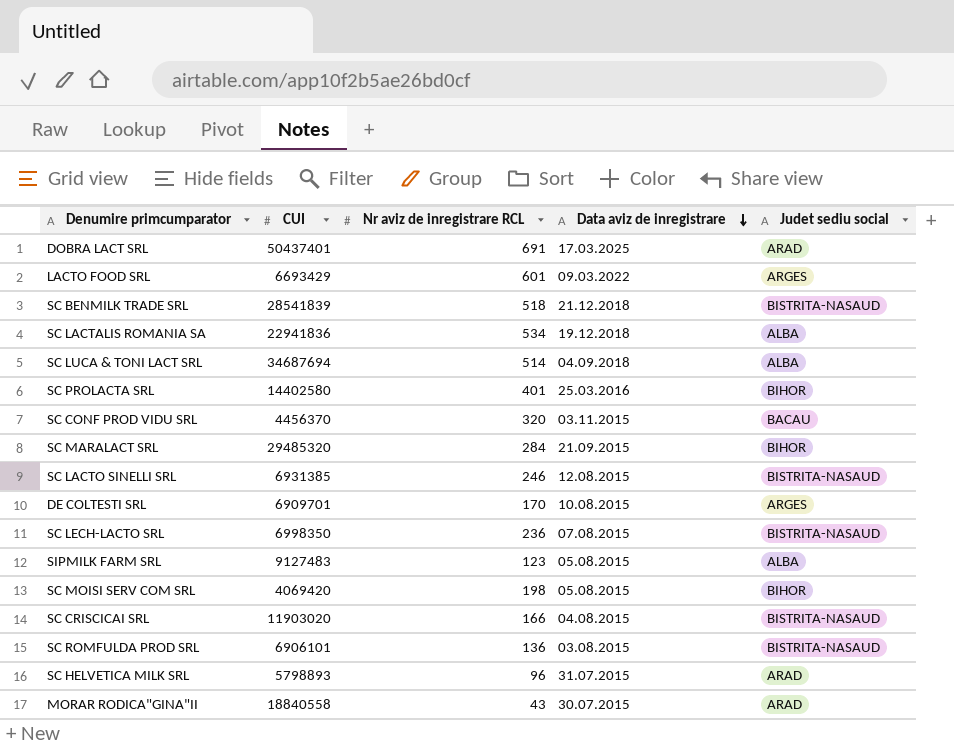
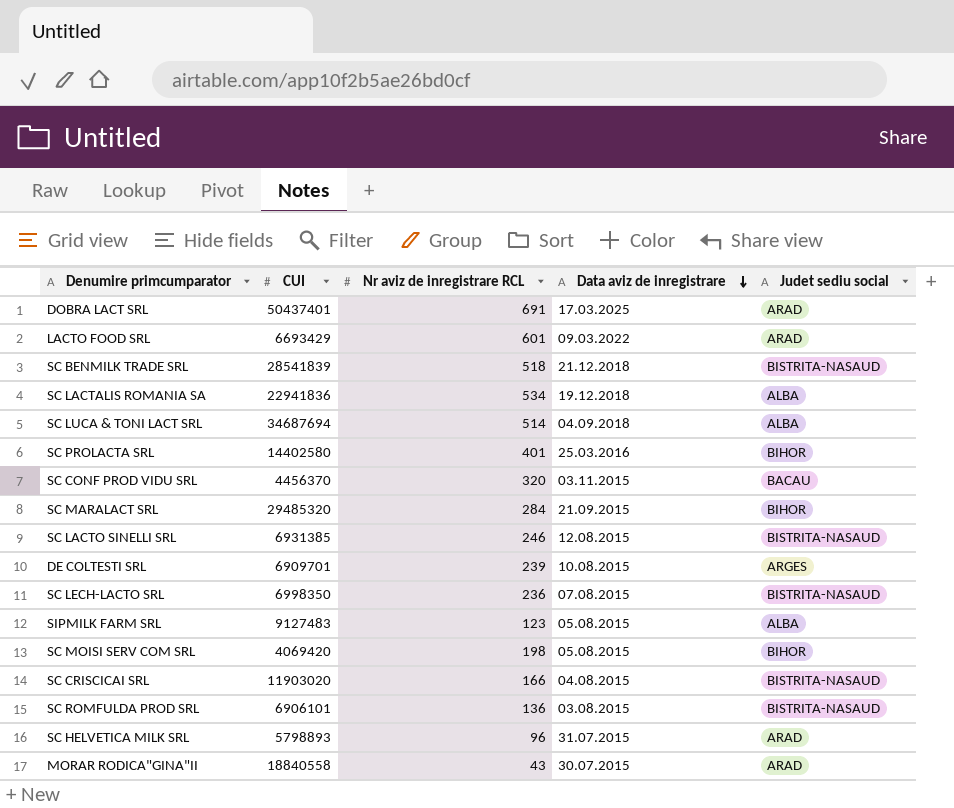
LACTO FOOD SRL | Judet sediu social: ARGES -> ARAD
DE COLTESTI SRL | Nr aviz de inregistrare RCL: 170 -> 239

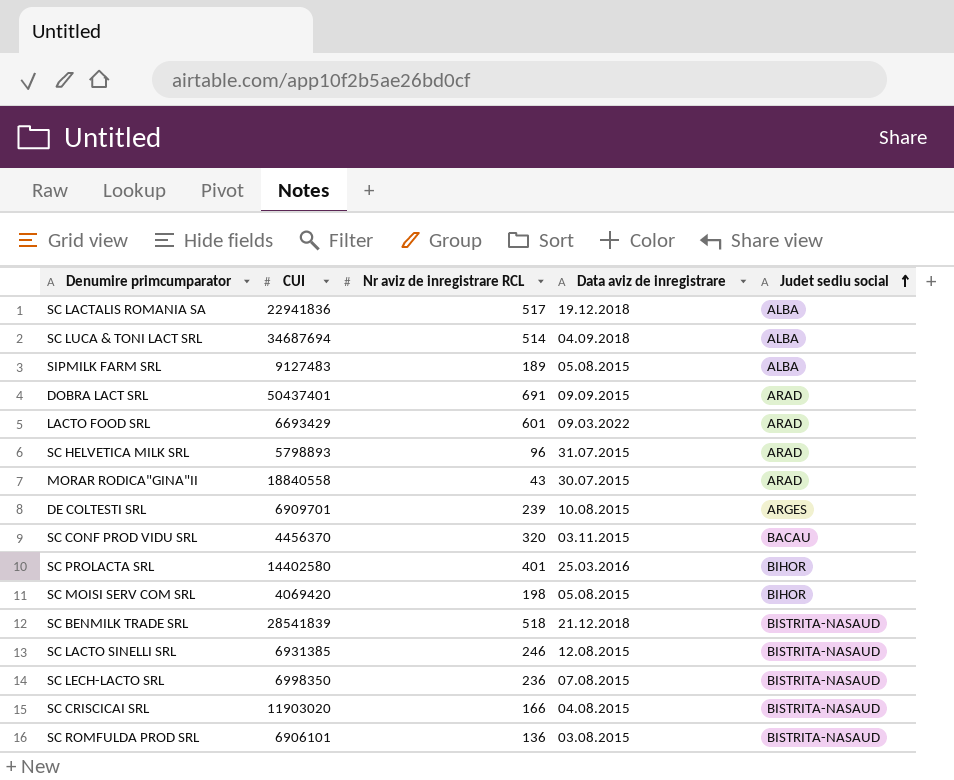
row order: Data aviz de inregistrare descending -> Judet sediu social ascending
row SC MARALACT SRL: 29485320 | 284 | 21.09.2015 | BIHOR -> none
SC LACTALIS ROMANIA SA | Nr aviz de inregistrare RCL: 534 -> 517
SIPMILK FARM SRL | Nr aviz de inregistrare RCL: 123 -> 189
DOBRA LACT SRL | Data aviz de inregistrare: 17.03.2025 -> 09.09.2015

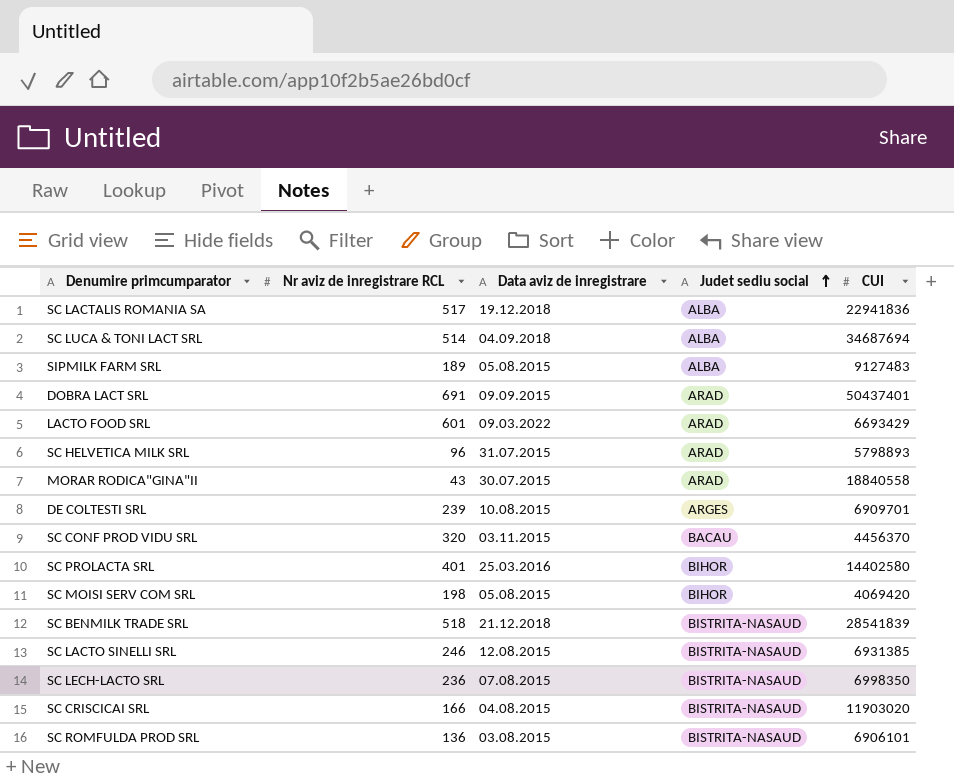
column CUI | position: 2 -> 5

